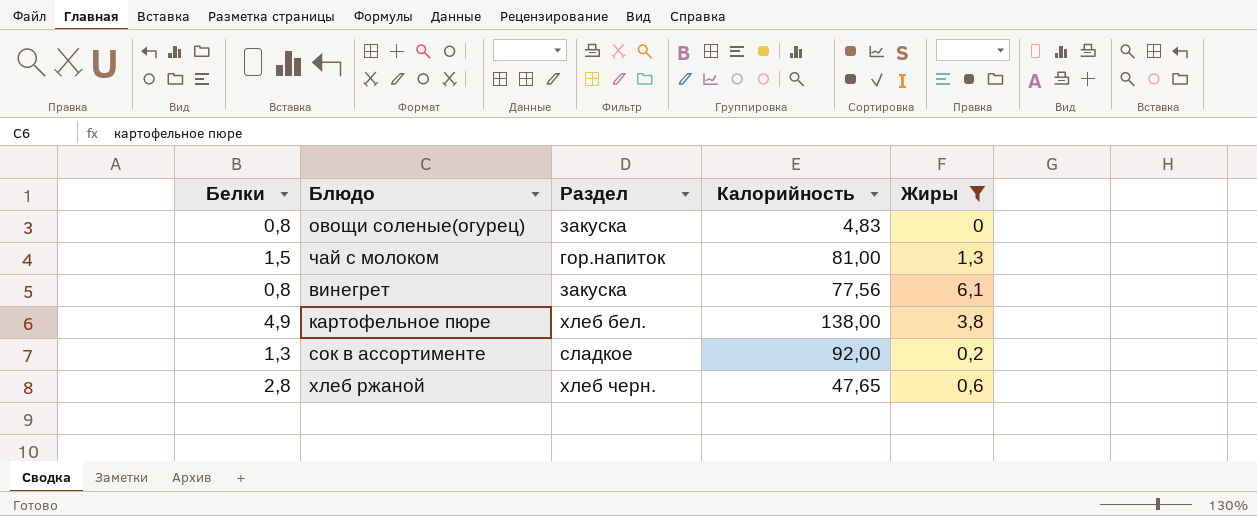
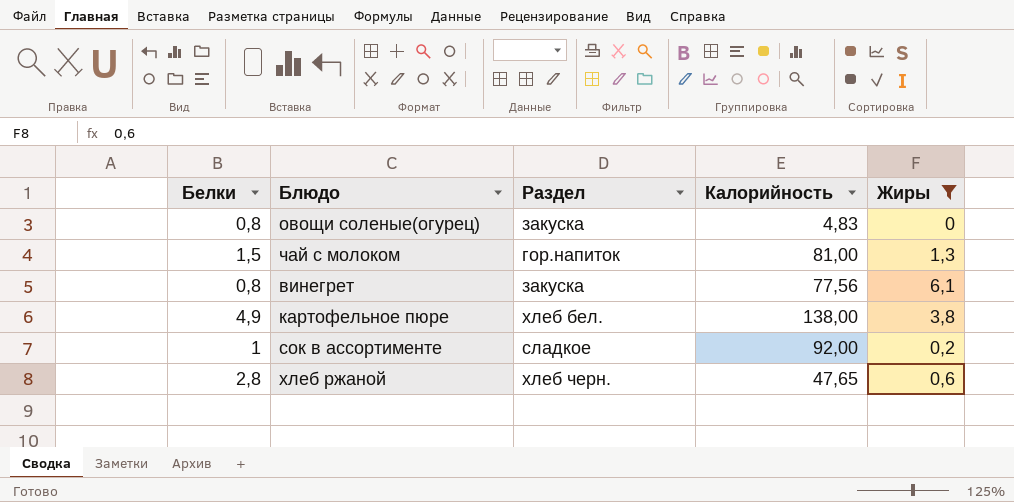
сок в ассортименте | Белки: 1,3 -> 1

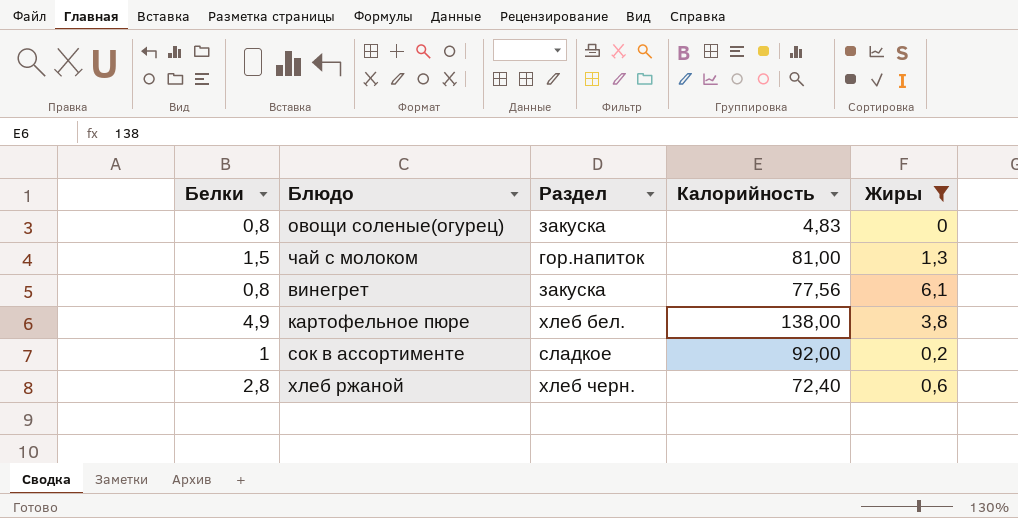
хлеб ржаной | Калорийность: 47,65 -> 72,40

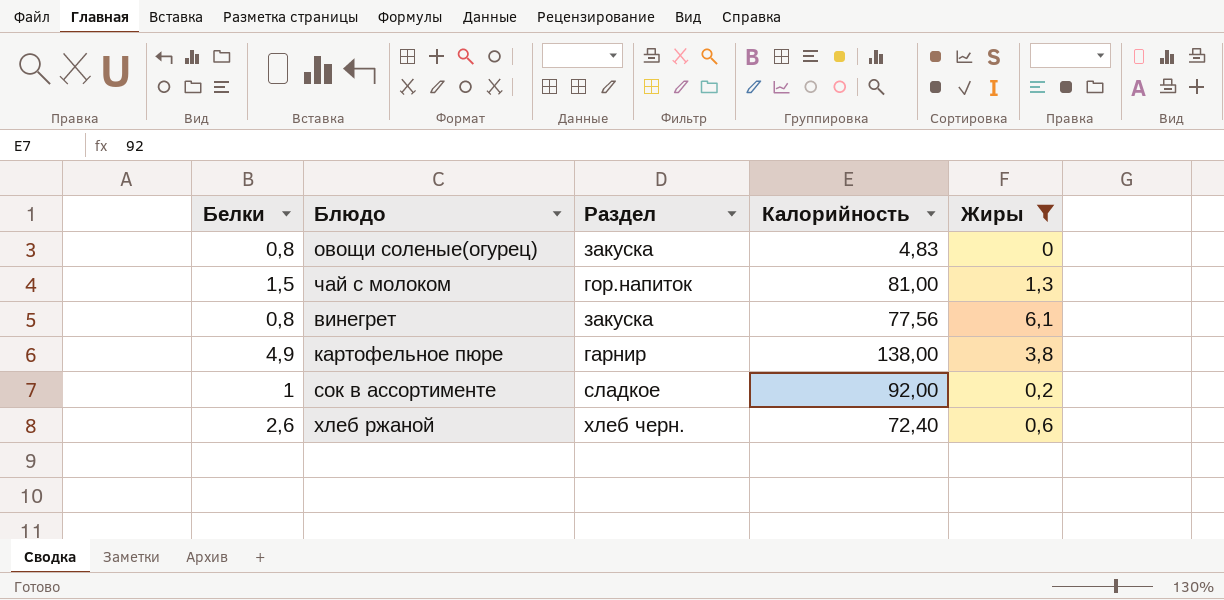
картофельное пюре | Раздел: хлеб бел. -> гарнир
хлеб ржаной | Белки: 2,8 -> 2,6

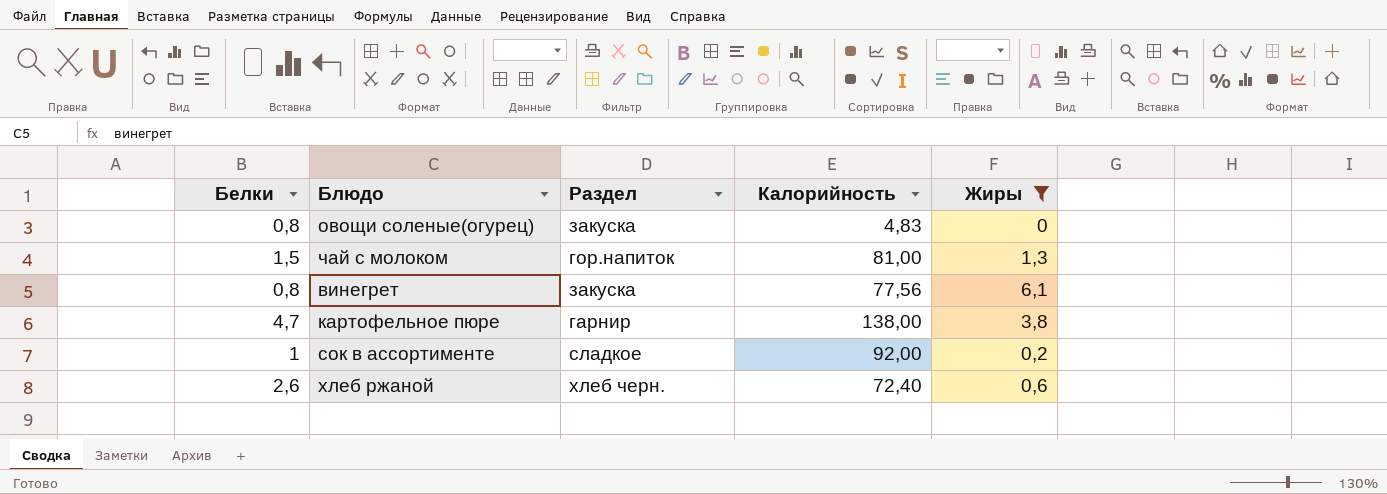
картофельное пюре | Белки: 4,9 -> 4,7

